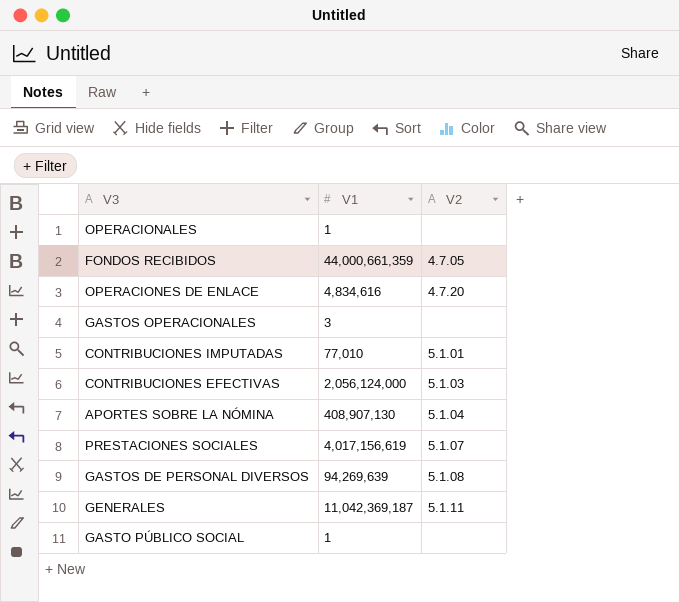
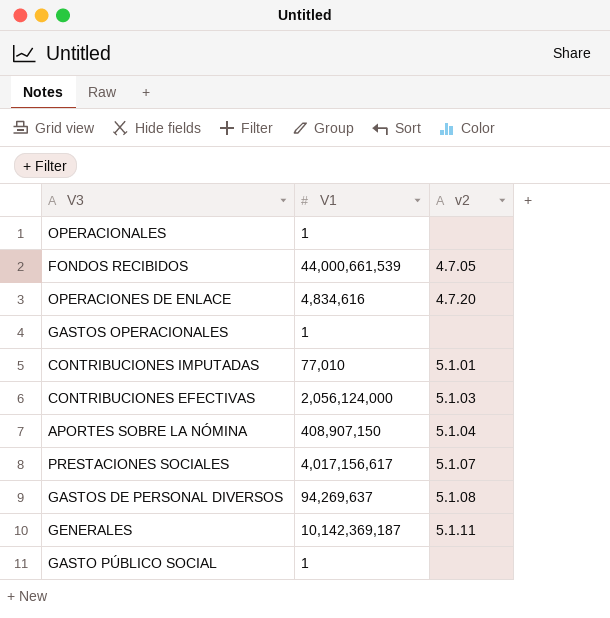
column name: V2 -> v2
FONDOS RECIBIDOS | V1: 44,000,661,359 -> 44,000,661,539
GASTOS OPERACIONALES | V1: 3 -> 1
APORTES SOBRE LA NÓMINA | V1: 408,907,130 -> 408,907,150
PRESTACIONES SOCIALES | V1: 4,017,156,619 -> 4,017,156,617
GASTOS DE PERSONAL DIVERSOS | V1: 94,269,639 -> 94,269,637
GENERALES | V1: 11,042,369,187 -> 10,142,369,187

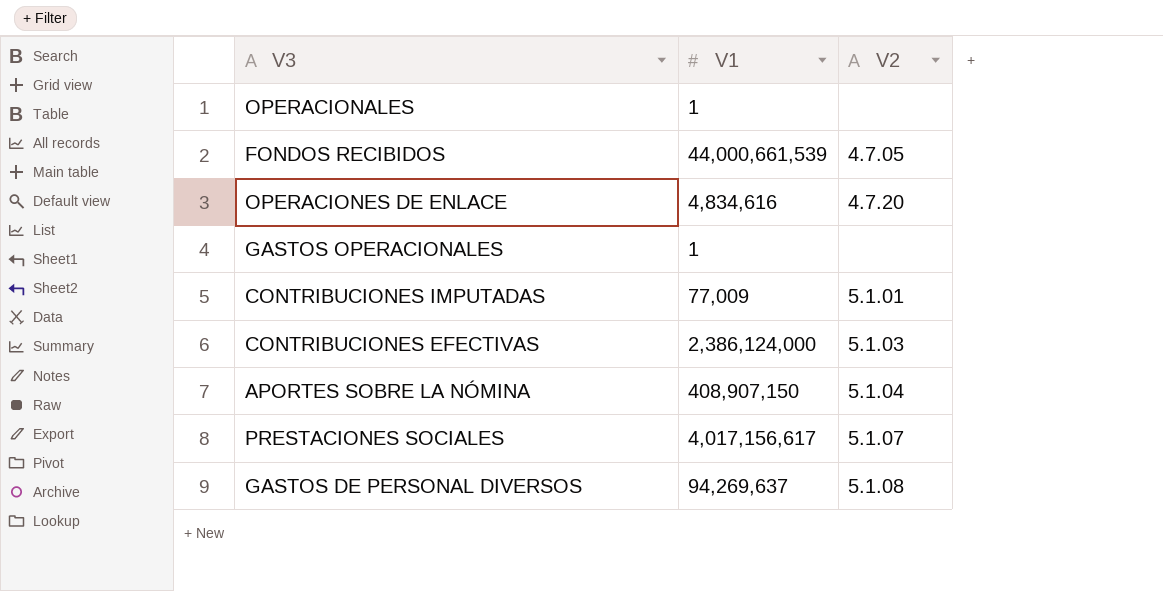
column name: v2 -> V2
row GENERALES: 10,142,369,187 | 5.1.11 -> none
row GASTO PÚBLICO SOCIAL: 1 | none -> none
CONTRIBUCIONES IMPUTADAS | V1: 77,010 -> 77,009
CONTRIBUCIONES EFECTIVAS | V1: 2,056,124,000 -> 2,386,124,000

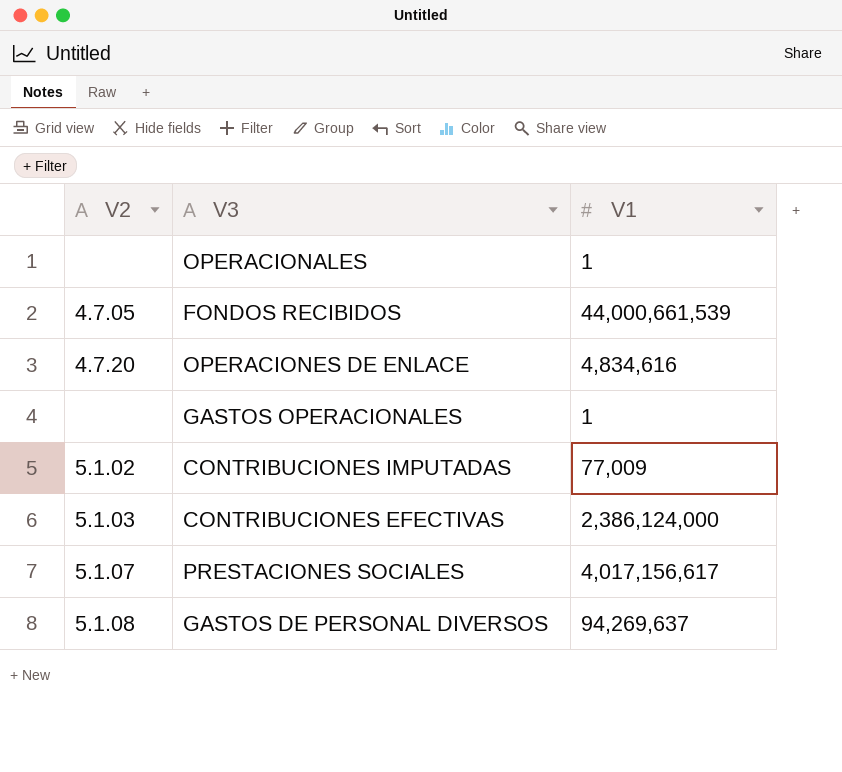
column V2 | position: 3 -> 1
row APORTES SOBRE LA NÓMINA: 408,907,150 | 5.1.04 -> none
CONTRIBUCIONES IMPUTADAS | V2: 5.1.01 -> 5.1.02

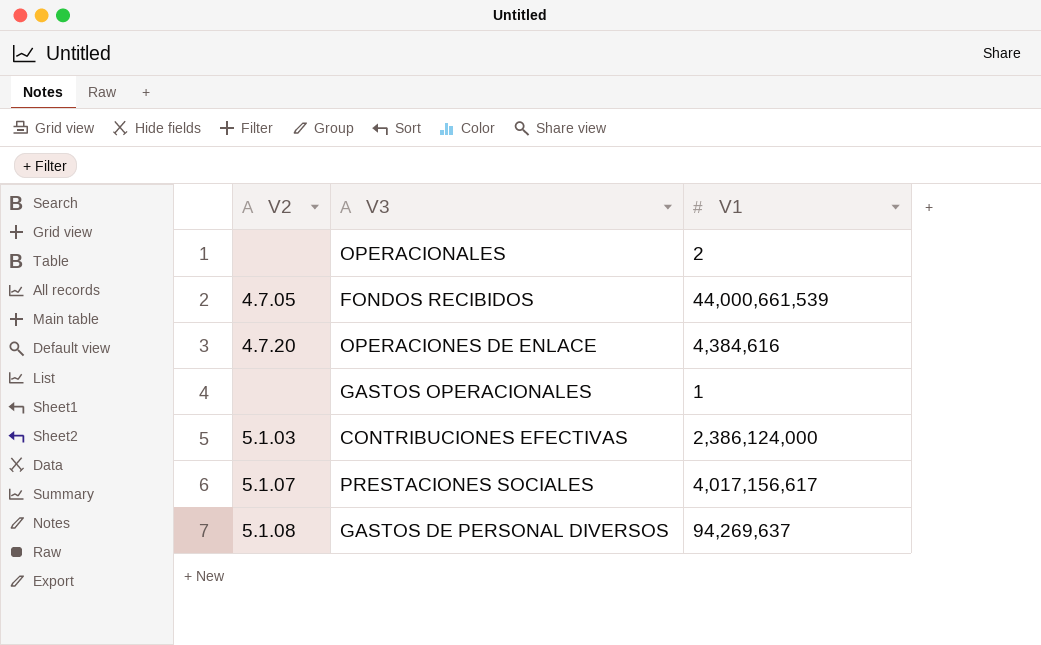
row CONTRIBUCIONES IMPUTADAS: 5.1.02 | 77,009 -> none
OPERACIONALES | V1: 1 -> 2
OPERACIONES DE ENLACE | V1: 4,834,616 -> 4,384,616

